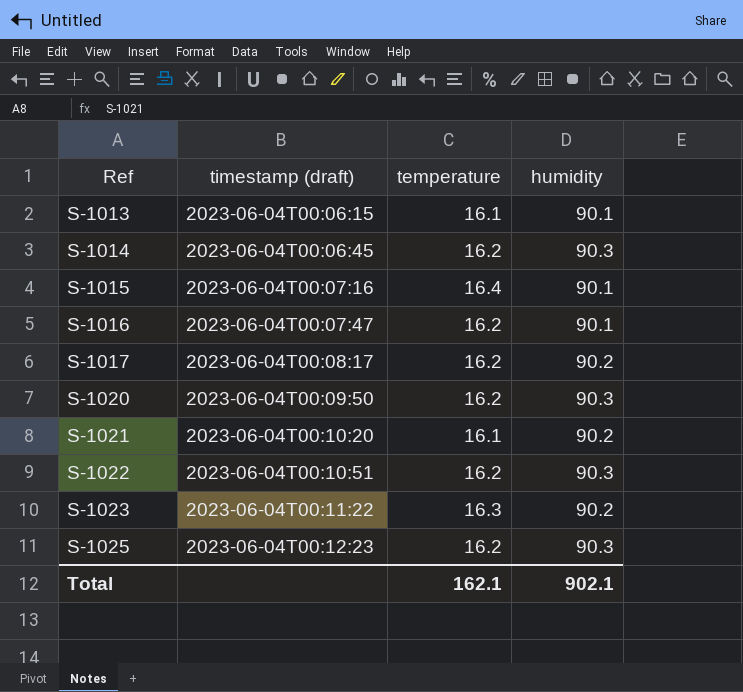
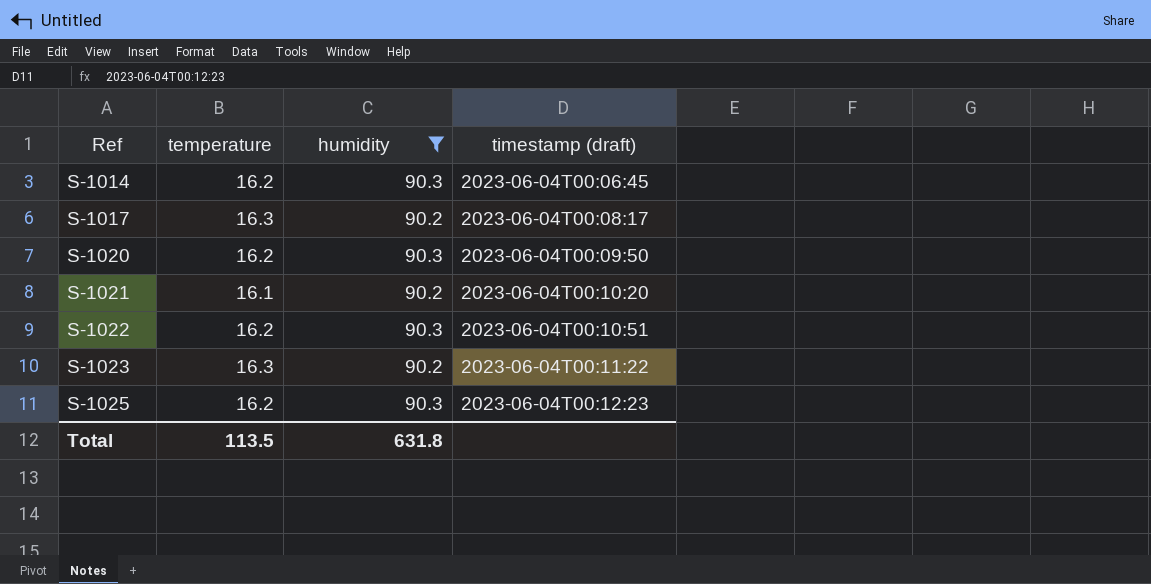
filter: none -> humidity != 90.1
column timestamp (draft) | position: 2 -> 4
S-1017 | temperature: 16.2 -> 16.3
Total | temperature: 162.1 -> 113.5
Total | humidity: 902.1 -> 631.8

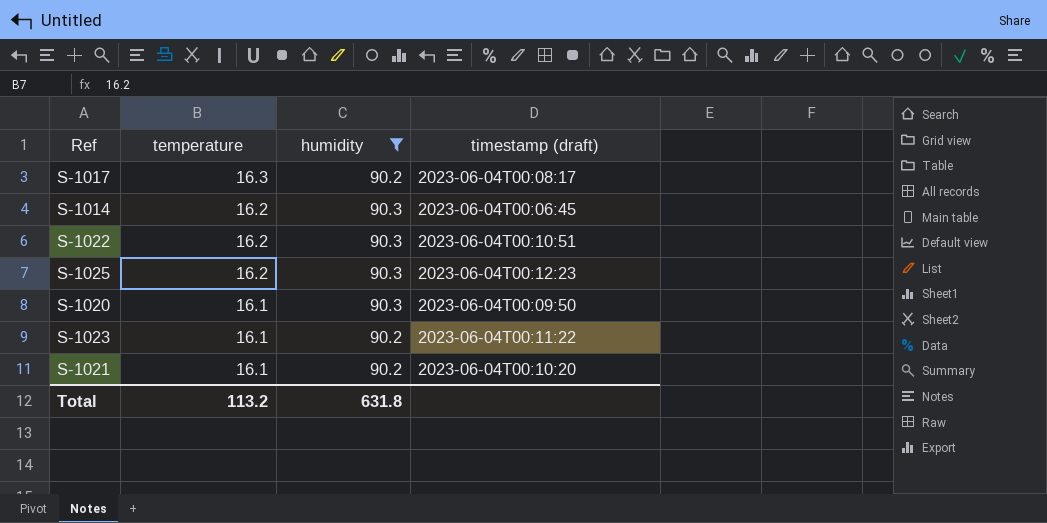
row order: Ref ascending -> temperature descending
S-1020 | temperature: 16.2 -> 16.1
S-1023 | temperature: 16.3 -> 16.1
Total | temperature: 113.5 -> 113.2

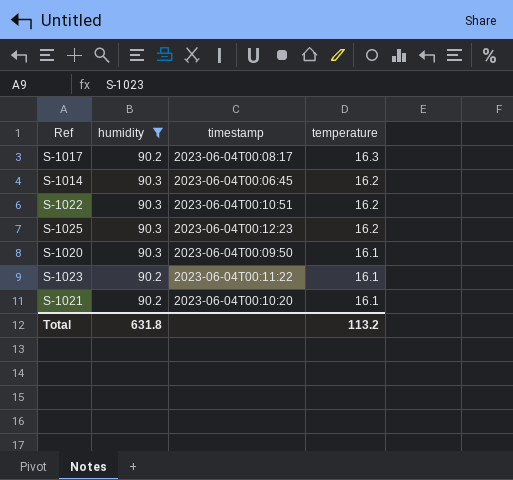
column name: timestamp (draft) -> timestamp
column temperature | position: 2 -> 4

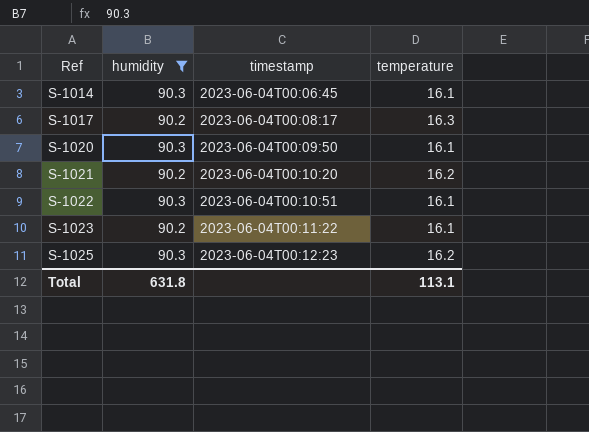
row order: temperature descending -> Ref ascending
S-1014 | temperature: 16.2 -> 16.1
S-1021 | temperature: 16.1 -> 16.2
S-1022 | temperature: 16.2 -> 16.1
Total | temperature: 113.2 -> 113.1

